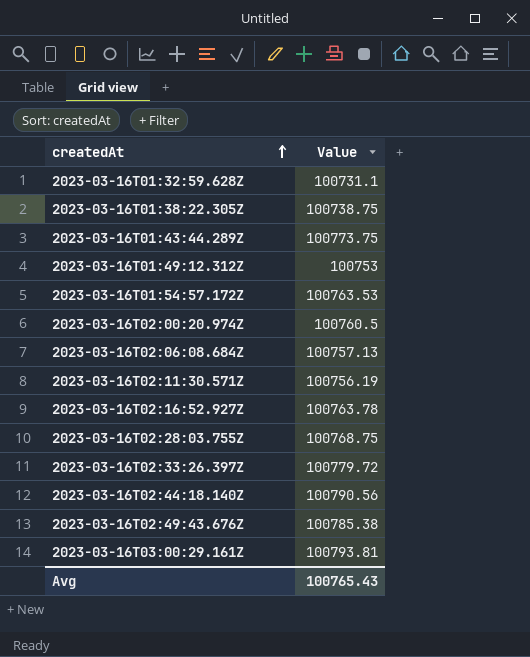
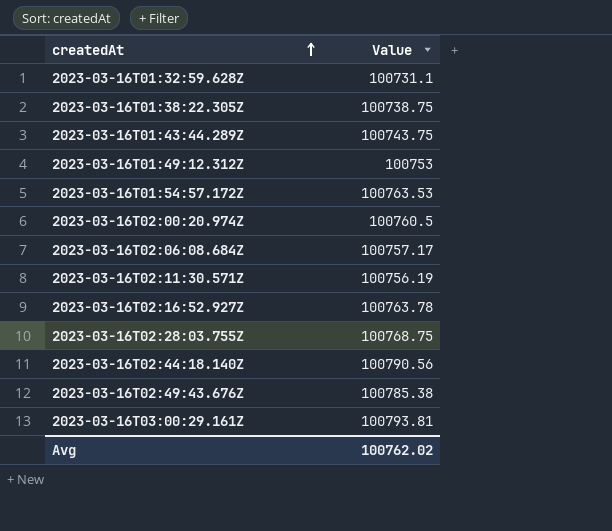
row 2023-03-16T02:33:26.397Z: 100779.72 -> none
2023-03-16T01:43:44.289Z | Value: 100773.75 -> 100743.75
2023-03-16T02:06:08.684Z | Value: 100757.13 -> 100757.17
Avg | Value: 100765.43 -> 100762.02

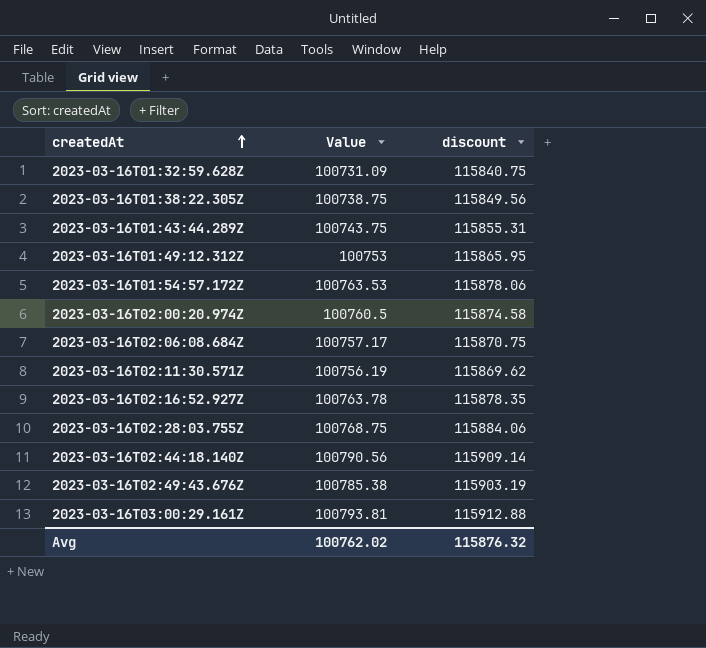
column discount | formula: none -> [Value] * 1.15
2023-03-16T01:32:59.628Z | Value: 100731.1 -> 100731.09

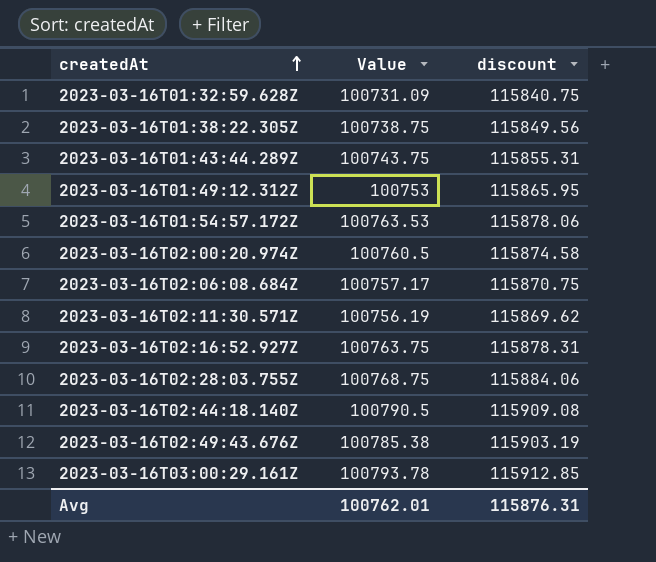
2023-03-16T02:16:52.927Z | Value: 100763.78 -> 100763.75
2023-03-16T02:16:52.927Z | discount: 115878.35 -> 115878.31
2023-03-16T02:44:18.140Z | Value: 100790.56 -> 100790.5
2023-03-16T02:44:18.140Z | discount: 115909.14 -> 115909.08
2023-03-16T03:00:29.161Z | Value: 100793.81 -> 100793.78
2023-03-16T03:00:29.161Z | discount: 115912.88 -> 115912.85
Avg | Value: 100762.02 -> 100762.01
Avg | discount: 115876.32 -> 115876.31

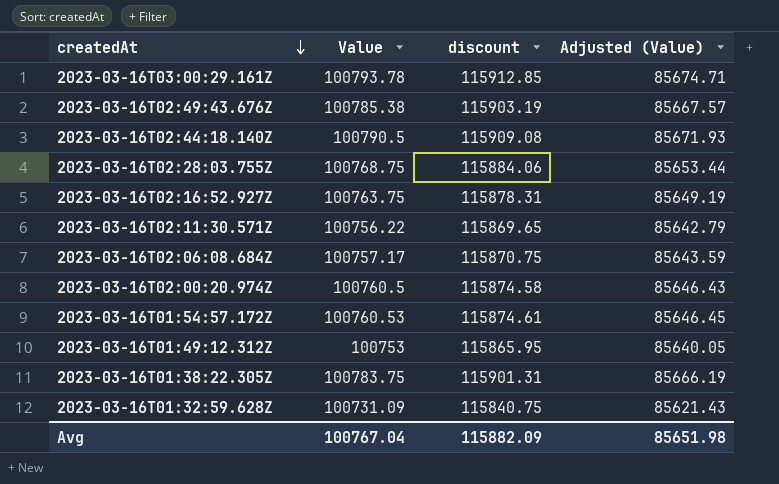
row order: createdAt ascending -> createdAt descending
column Adjusted (Value) | formula: none -> [Value] * 0.85
row 2023-03-16T01:43:44.289Z: 100743.75 | 115855.31 -> none
2023-03-16T02:11:30.571Z | Value: 100756.19 -> 100756.22
2023-03-16T02:11:30.571Z | discount: 115869.62 -> 115869.65
2023-03-16T01:54:57.172Z | Value: 100763.53 -> 100760.53
2023-03-16T01:54:57.172Z | discount: 115878.06 -> 115874.61
2023-03-16T01:38:22.305Z | Value: 100738.75 -> 100783.75
2023-03-16T01:38:22.305Z | discount: 115849.56 -> 115901.31
Avg | Value: 100762.01 -> 100767.04
Avg | discount: 115876.31 -> 115882.09

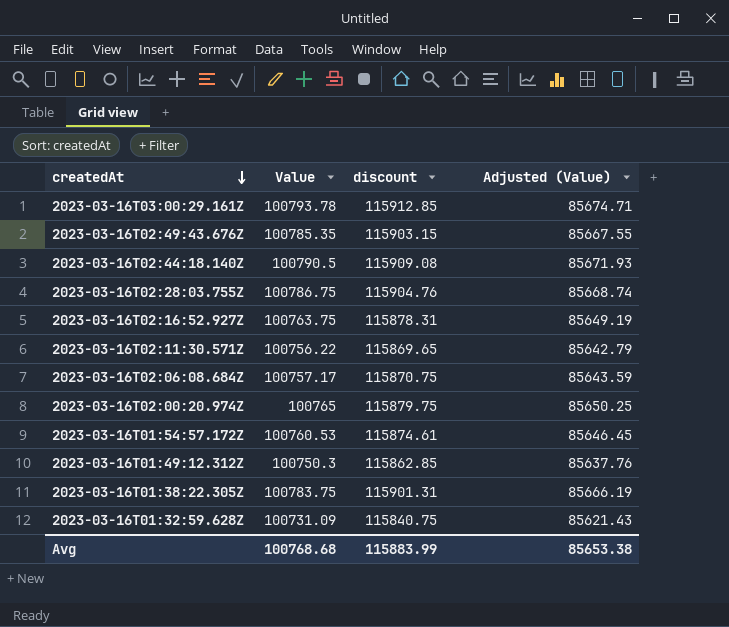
2023-03-16T02:49:43.676Z | Value: 100785.38 -> 100785.35
2023-03-16T02:49:43.676Z | discount: 115903.19 -> 115903.15
2023-03-16T02:49:43.676Z | Adjusted (Value): 85667.57 -> 85667.55
2023-03-16T02:28:03.755Z | Value: 100768.75 -> 100786.75
2023-03-16T02:28:03.755Z | discount: 115884.06 -> 115904.76
2023-03-16T02:28:03.755Z | Adjusted (Value): 85653.44 -> 85668.74
2023-03-16T02:00:20.974Z | Value: 100760.5 -> 100765
2023-03-16T02:00:20.974Z | discount: 115874.58 -> 115879.75
2023-03-16T02:00:20.974Z | Adjusted (Value): 85646.43 -> 85650.25
2023-03-16T01:49:12.312Z | Value: 100753 -> 100750.3
2023-03-16T01:49:12.312Z | discount: 115865.95 -> 115862.85
2023-03-16T01:49:12.312Z | Adjusted (Value): 85640.05 -> 85637.76
Avg | Value: 100767.04 -> 100768.68
Avg | discount: 115882.09 -> 115883.99
Avg | Adjusted (Value): 85651.98 -> 85653.38

